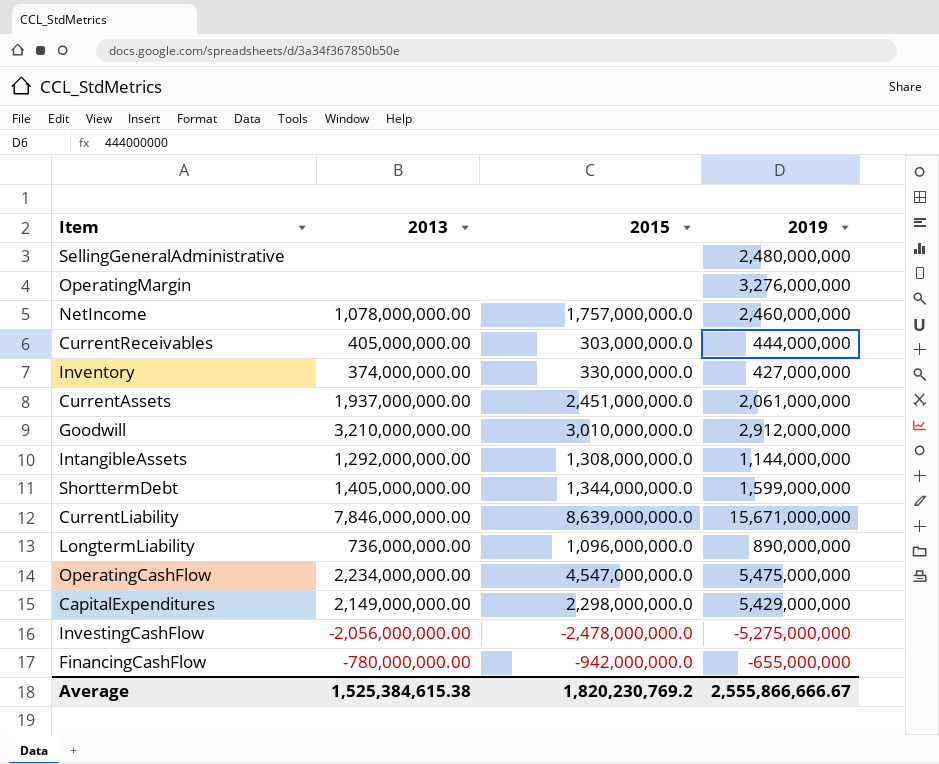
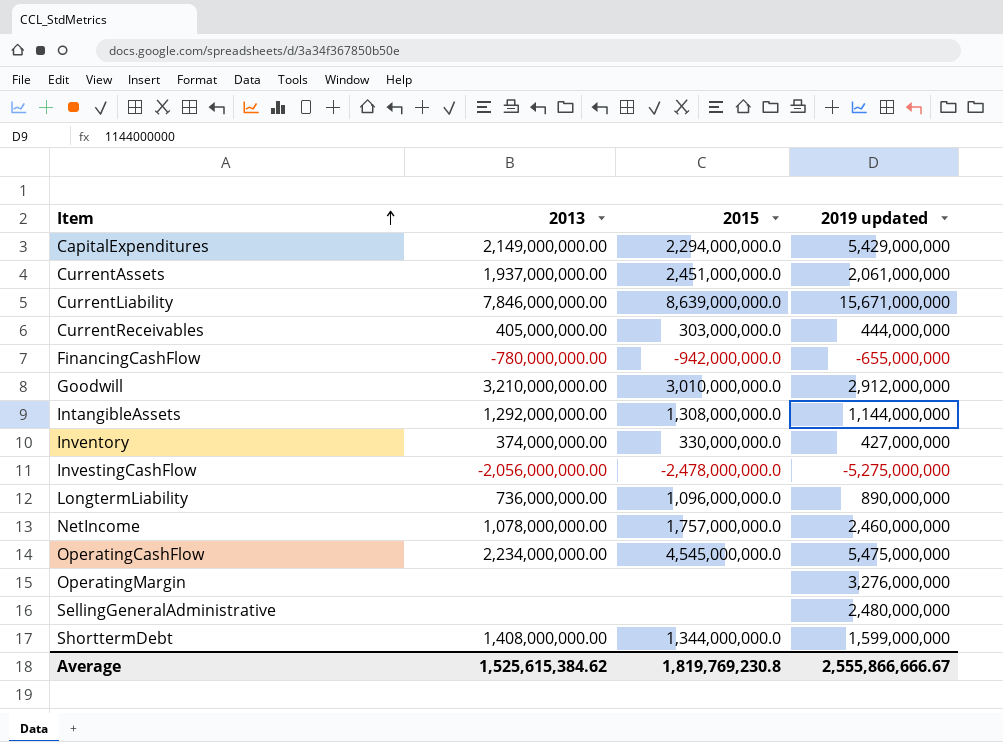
row order: none -> Item ascending
column name: 2019 -> 2019 updated
CapitalExpenditures | 2015: 2,298,000,000.0 -> 2,294,000,000.0
OperatingCashFlow | 2015: 4,547,000,000.0 -> 4,545,000,000.0
ShorttermDebt | 2013: 1,405,000,000.00 -> 1,408,000,000.00
Average | 2013: 1,525,384,615.38 -> 1,525,615,384.62
Average | 2015: 1,820,230,769.2 -> 1,819,769,230.8

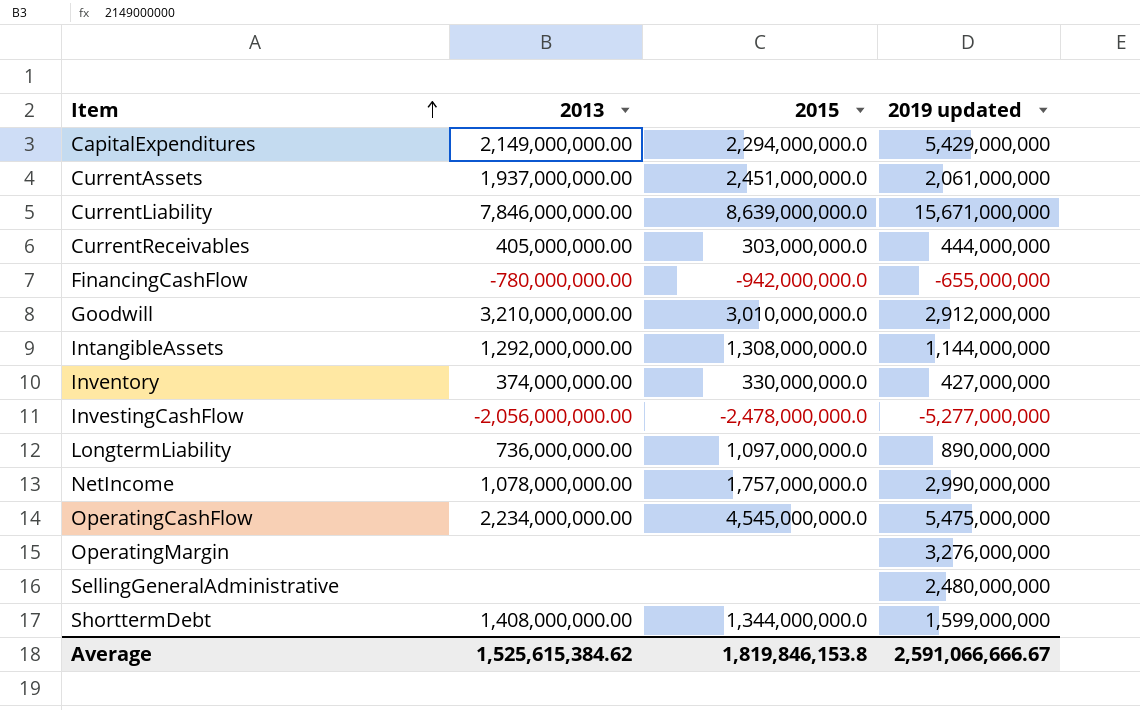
InvestingCashFlow | 2019 updated: -5,275,000,000 -> -5,277,000,000
LongtermLiability | 2015: 1,096,000,000.0 -> 1,097,000,000.0
NetIncome | 2019 updated: 2,460,000,000 -> 2,990,000,000
Average | 2015: 1,819,769,230.8 -> 1,819,846,153.8
Average | 2019 updated: 2,555,866,666.67 -> 2,591,066,666.67

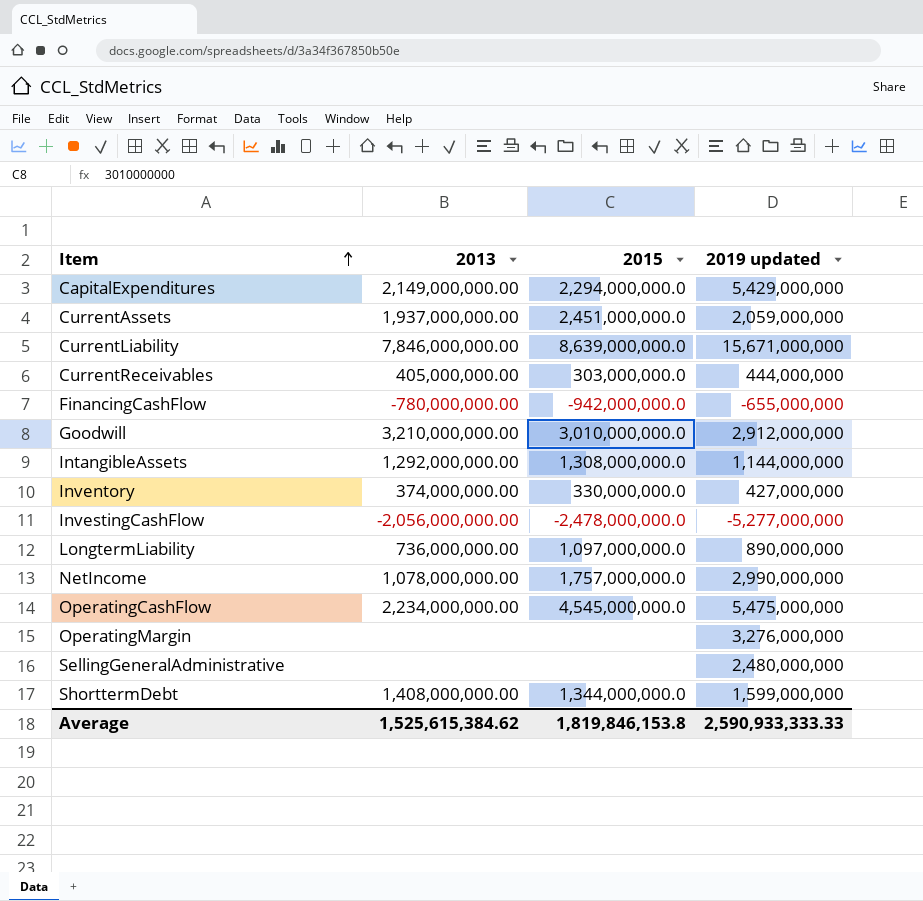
CurrentAssets | 2019 updated: 2,061,000,000 -> 2,059,000,000
Average | 2019 updated: 2,591,066,666.67 -> 2,590,933,333.33

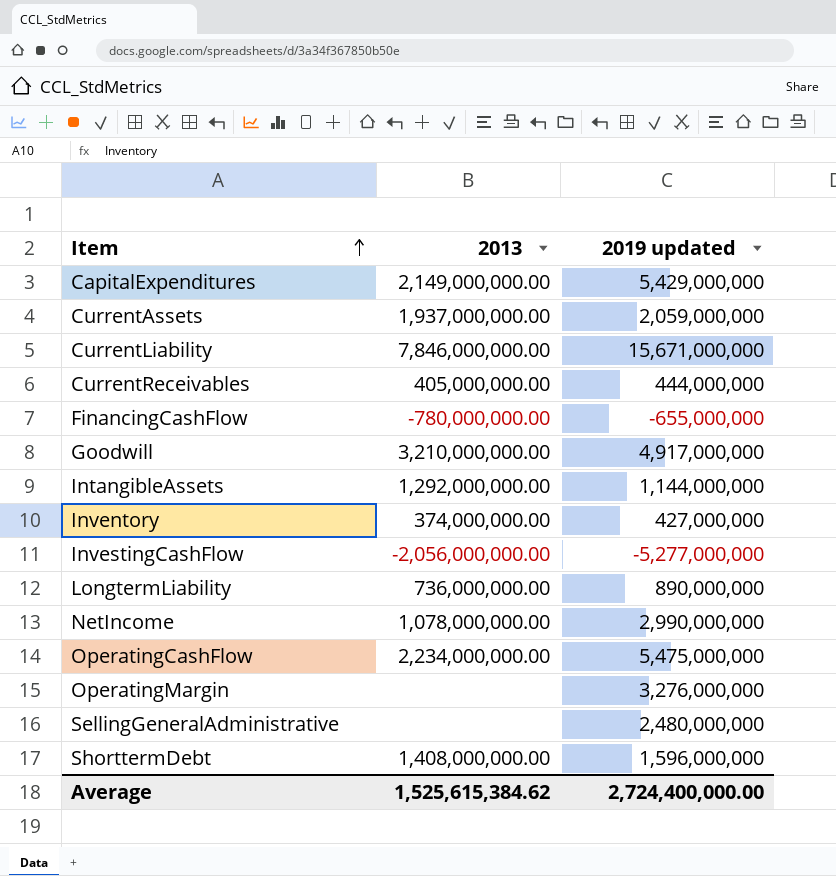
column 2015 | position: 3 -> none
Goodwill | 2019 updated: 2,912,000,000 -> 4,917,000,000
ShorttermDebt | 2019 updated: 1,599,000,000 -> 1,596,000,000
Average | 2019 updated: 2,590,933,333.33 -> 2,724,400,000.00

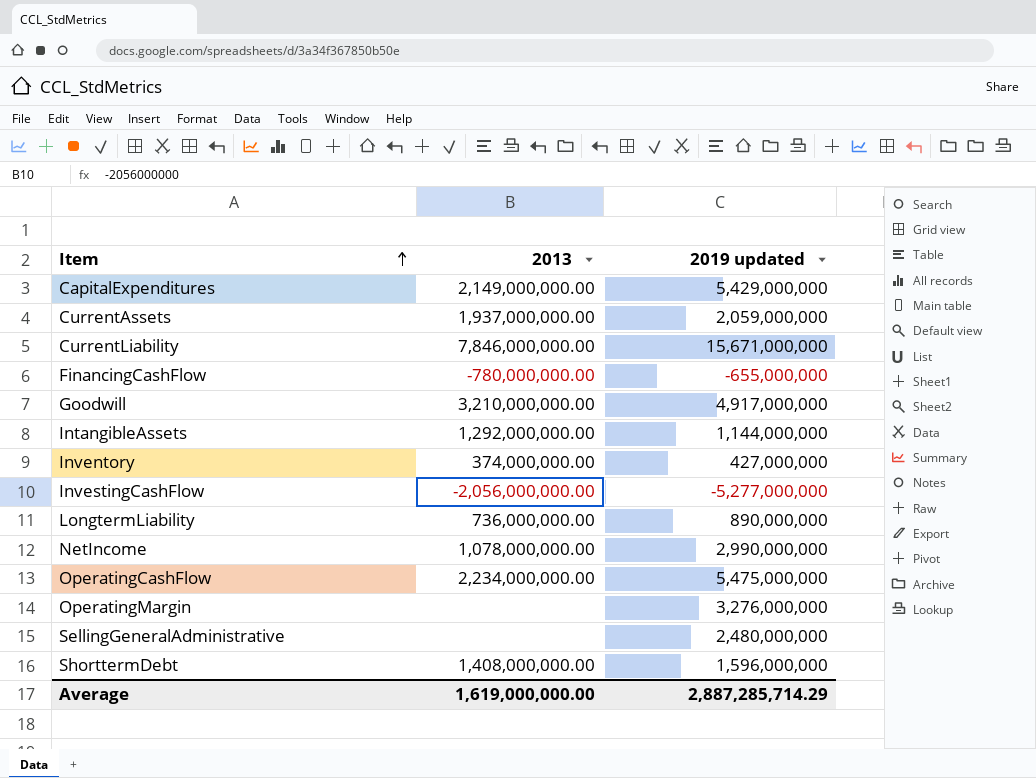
row CurrentReceivables: 405,000,000.00 | 444,000,000 -> none
Average | 2013: 1,525,615,384.62 -> 1,619,000,000.00
Average | 2019 updated: 2,724,400,000.00 -> 2,887,285,714.29

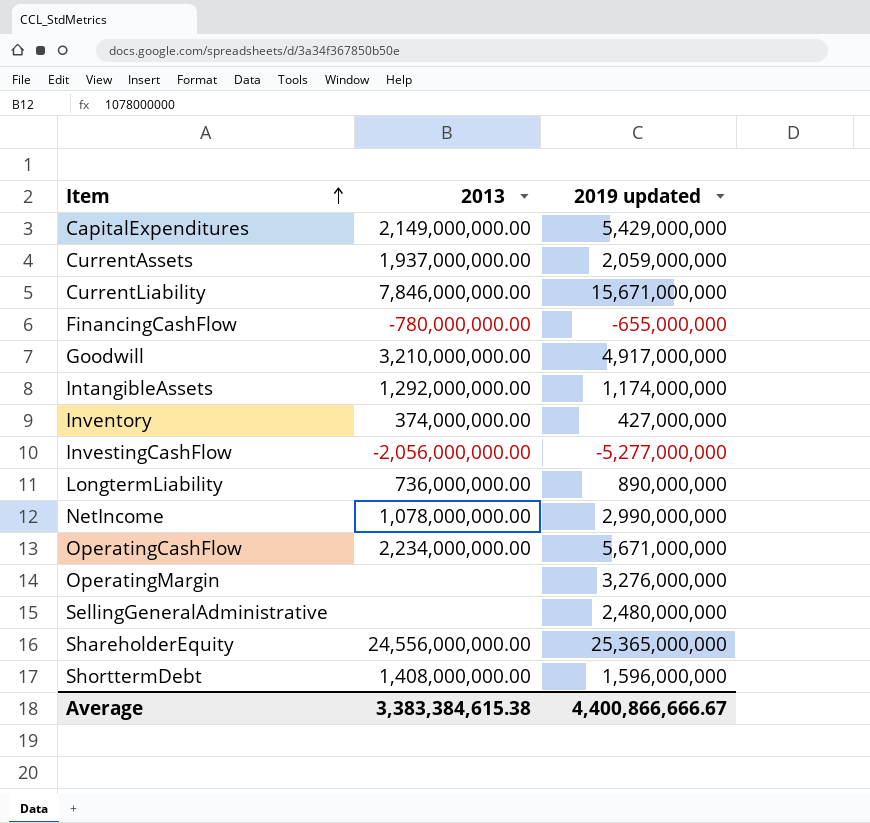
IntangibleAssets | 2019 updated: 1,144,000,000 -> 1,174,000,000
OperatingCashFlow | 2019 updated: 5,475,000,000 -> 5,671,000,000
row ShareholderEquity: none -> 24,556,000,000.00 | 25,365,000,000
Average | 2013: 1,619,000,000.00 -> 3,383,384,615.38
Average | 2019 updated: 2,887,285,714.29 -> 4,400,866,666.67

